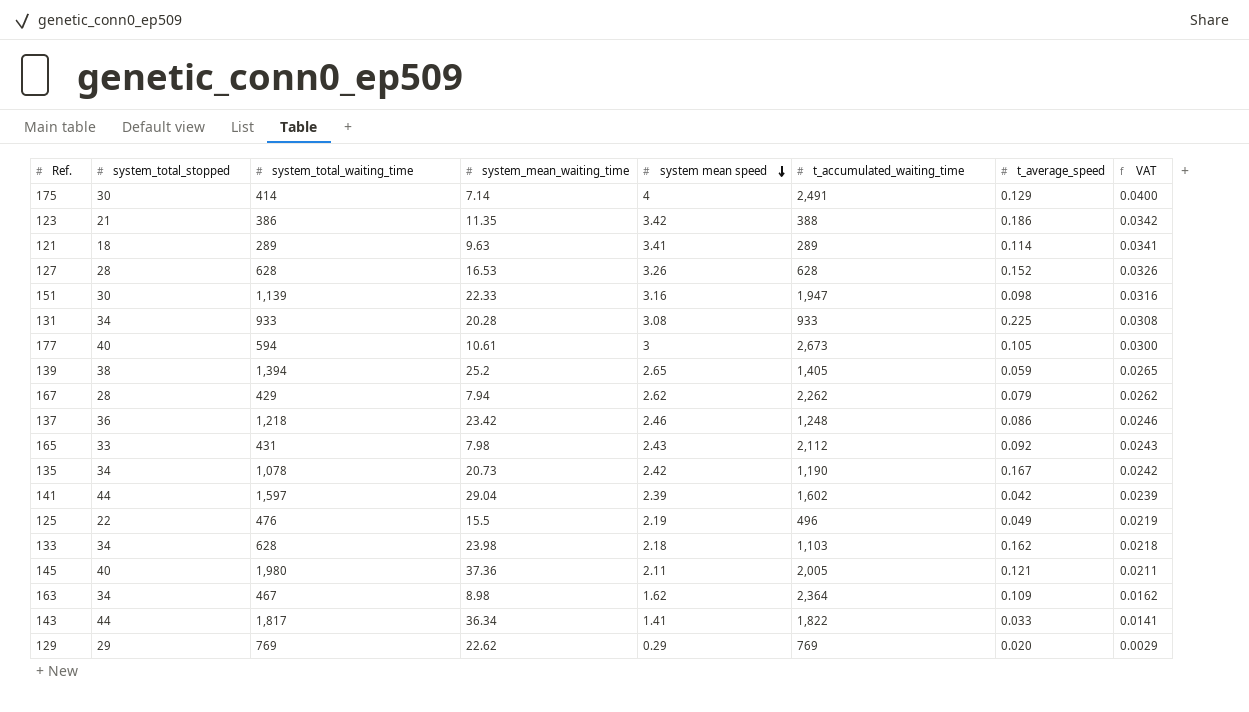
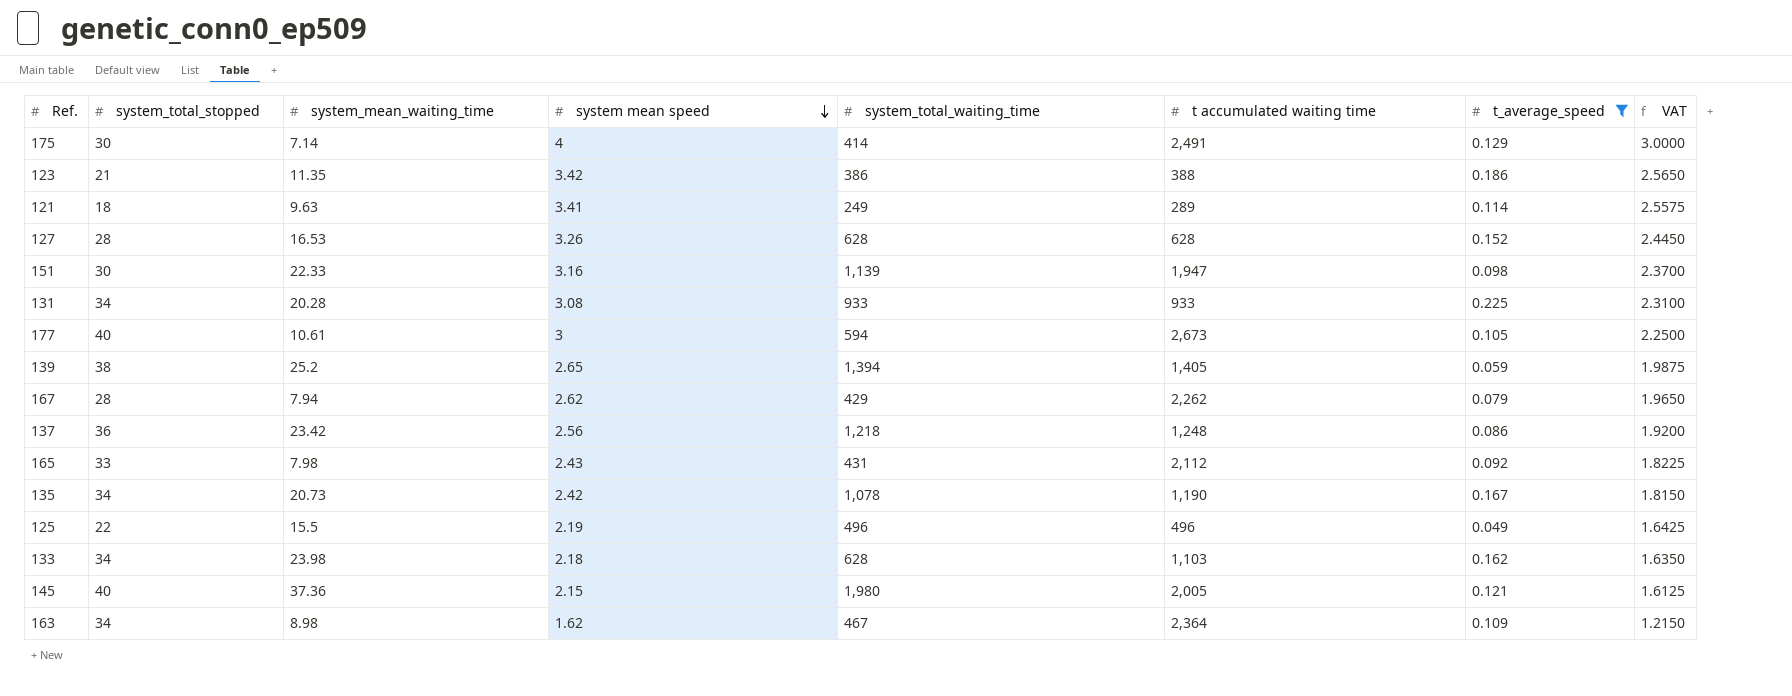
filter: none -> t_average_speed >= 0.049
column system_total_waiting_time | position: 3 -> 5
column name: t_accumulated_waiting_time -> t accumulated waiting time
column VAT | formula: [system mean speed] * 0.01 -> [system mean speed] * 0.75
121 | system_total_waiting_time: 289 -> 249
137 | system mean speed: 2.46 -> 2.56
125 | system_total_waiting_time: 476 -> 496
145 | system mean speed: 2.11 -> 2.15

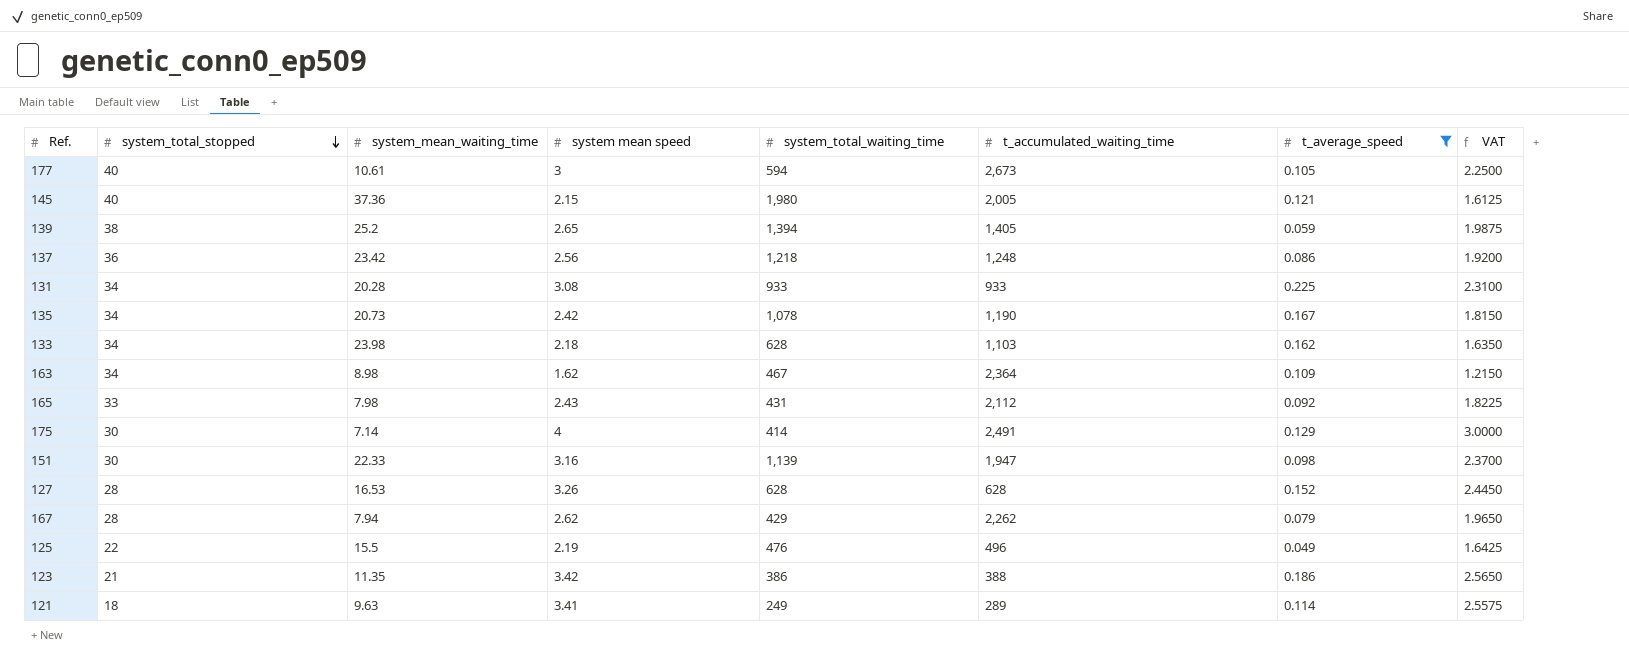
row order: system mean speed descending -> system_total_stopped descending
column name: t accumulated waiting time -> t_accumulated_waiting_time
125 | system_total_waiting_time: 496 -> 476

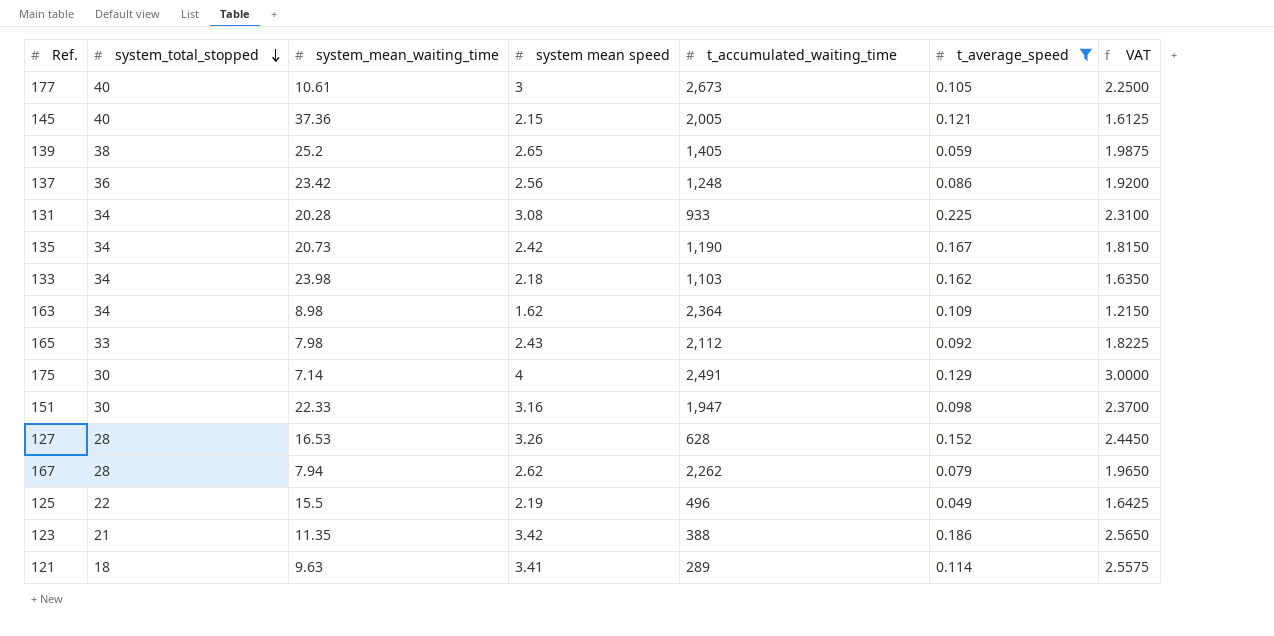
column system_total_waiting_time | position: 5 -> none

